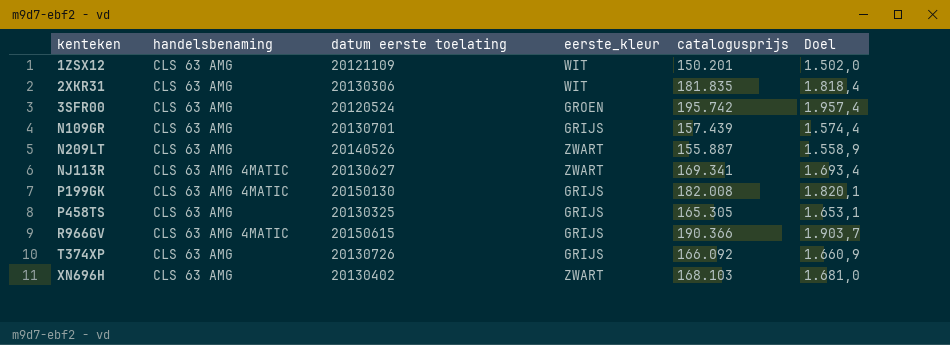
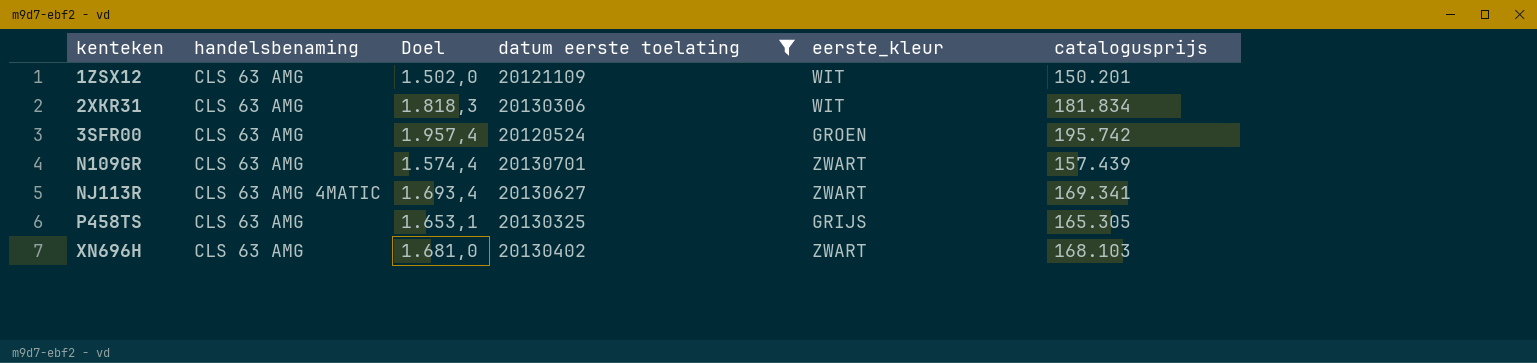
filter: none -> datum eerste toelating <= 20130701
column Doel | position: 6 -> 3
2XKR31 | Doel: 1.818,4 -> 1.818,3
2XKR31 | catalogusprijs: 181.835 -> 181.834
N109GR | eerste_kleur: GRIJS -> ZWART

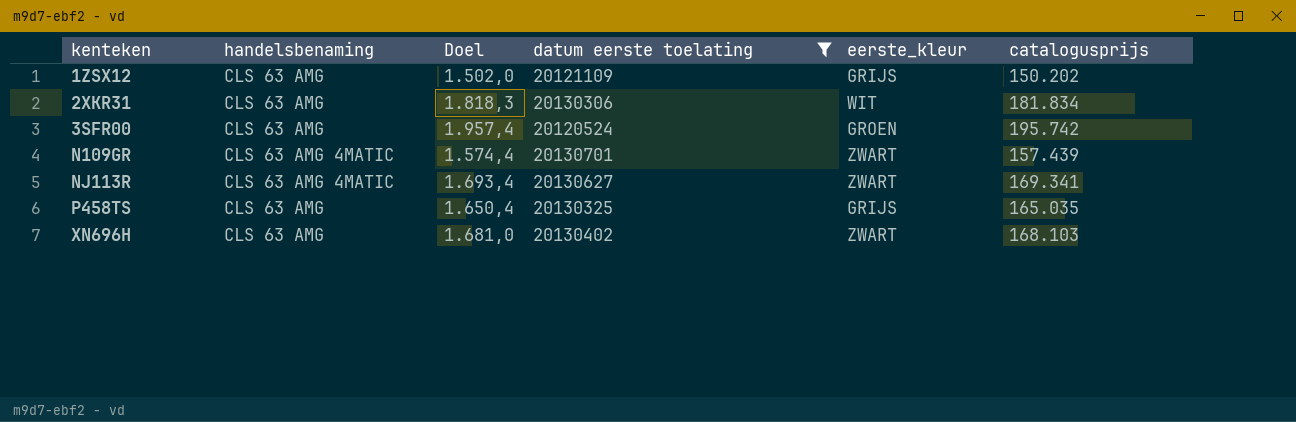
1ZSX12 | eerste_kleur: WIT -> GRIJS
1ZSX12 | catalogusprijs: 150.201 -> 150.202
N109GR | handelsbenaming: CLS 63 AMG -> CLS 63 AMG 4MATIC
P458TS | Doel: 1.653,1 -> 1.650,4
P458TS | catalogusprijs: 165.305 -> 165.035

